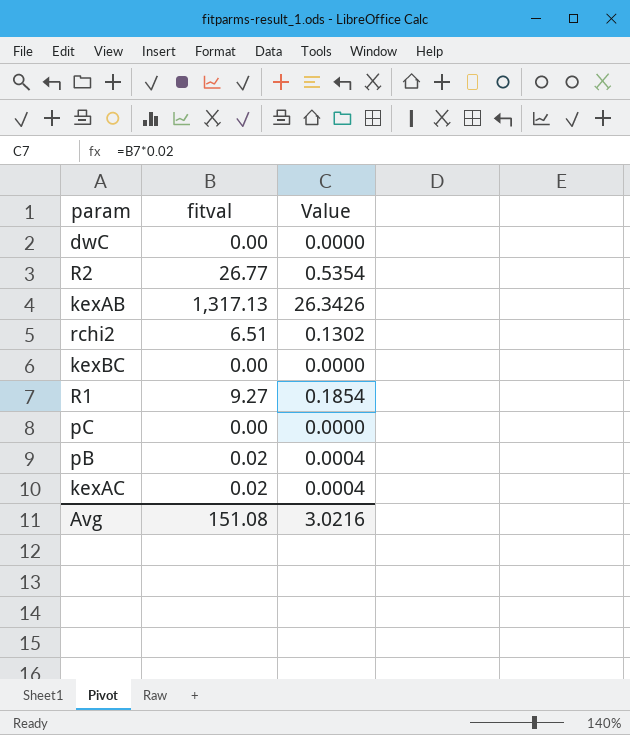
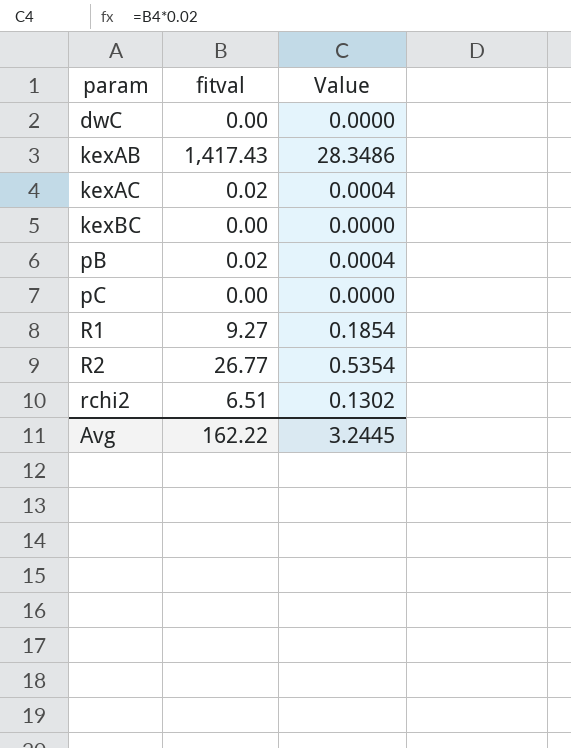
row order: none -> param ascending
kexAB | fitval: 1,317.13 -> 1,417.43
kexAB | Value: 26.3426 -> 28.3486
Avg | fitval: 151.08 -> 162.22
Avg | Value: 3.0216 -> 3.2445

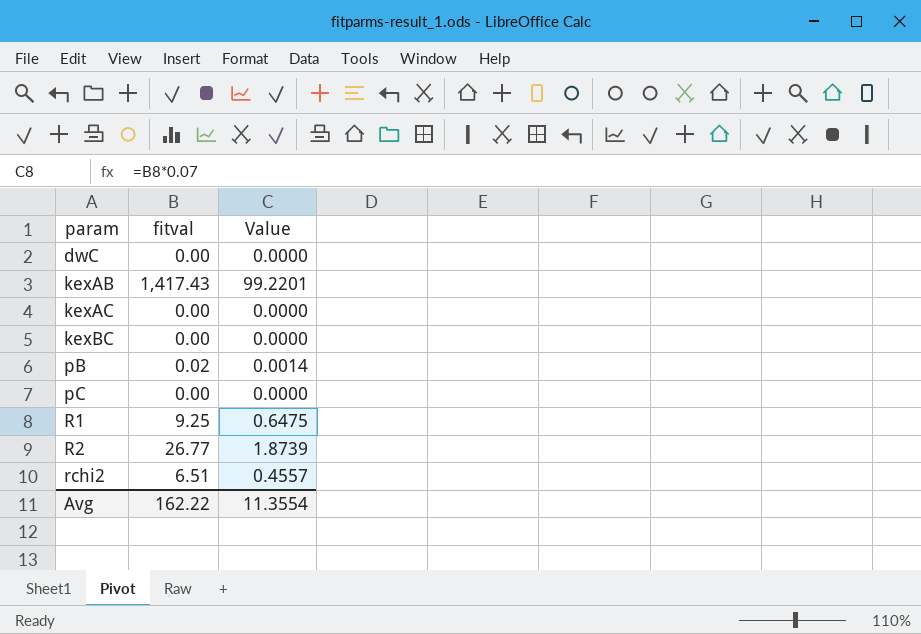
column Value | formula: [fitval] * 0.02 -> [fitval] * 0.07
kexAC | fitval: 0.02 -> 0.00
R1 | fitval: 9.27 -> 9.25
Avg | Value: 3.2445 -> 11.3554

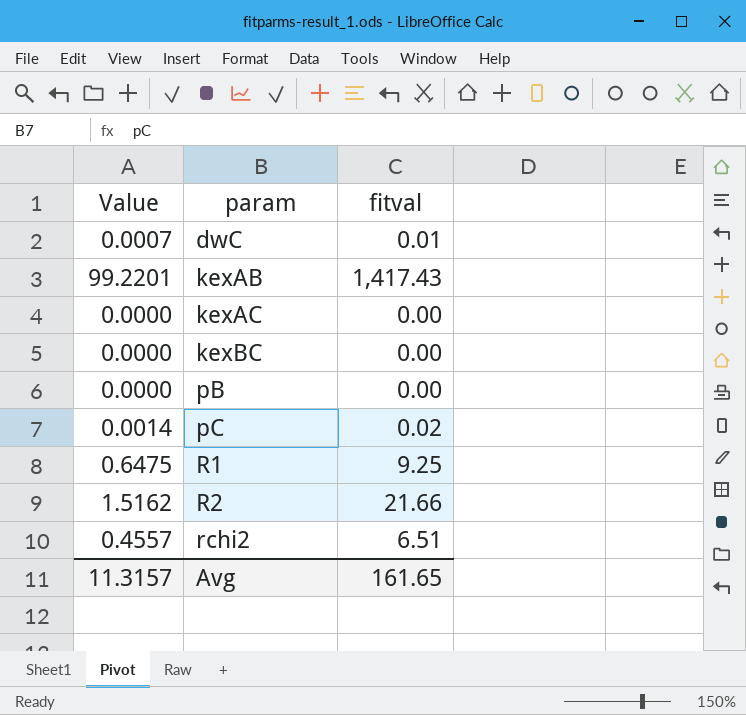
column Value | position: 3 -> 1
dwC | Value: 0.0000 -> 0.0007
dwC | fitval: 0.00 -> 0.01
pB | Value: 0.0014 -> 0.0000
pB | fitval: 0.02 -> 0.00
pC | Value: 0.0000 -> 0.0014
pC | fitval: 0.00 -> 0.02
R2 | Value: 1.8739 -> 1.5162
R2 | fitval: 26.77 -> 21.66
Avg | Value: 11.3554 -> 11.3157
Avg | fitval: 162.22 -> 161.65

